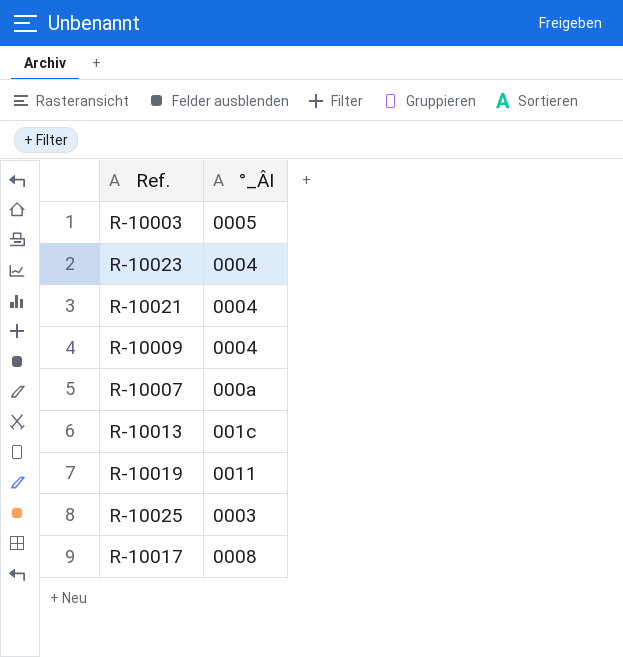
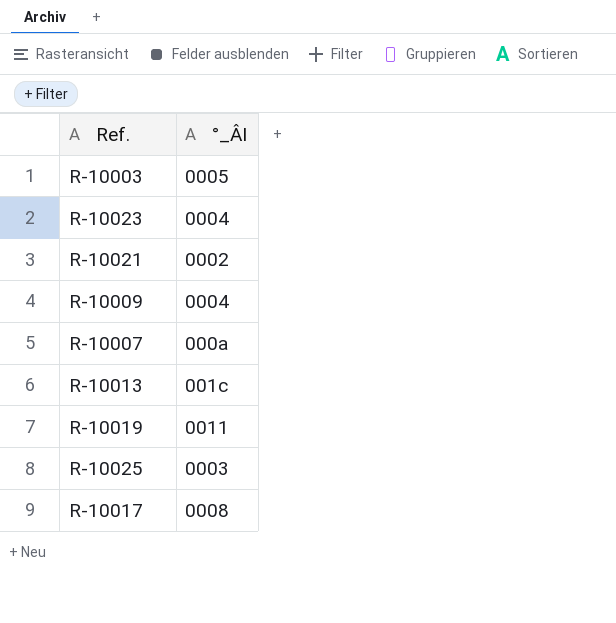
R-10021 | °_ÂI: 0004 -> 0002

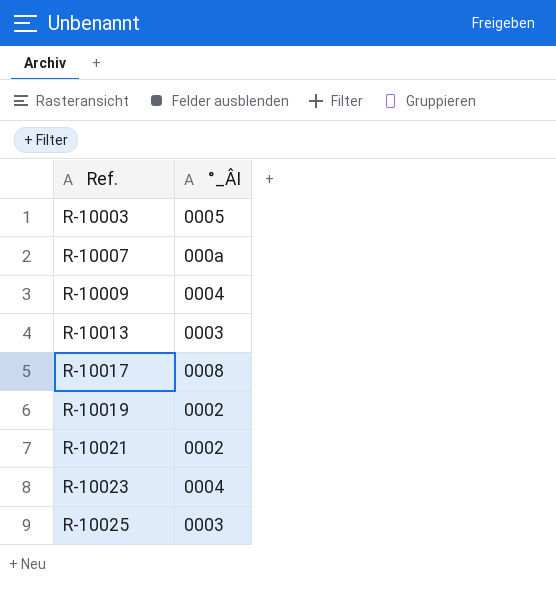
row order: none -> Ref. ascending
R-10013 | °_ÂI: 001c -> 0003
R-10019 | °_ÂI: 0011 -> 0002

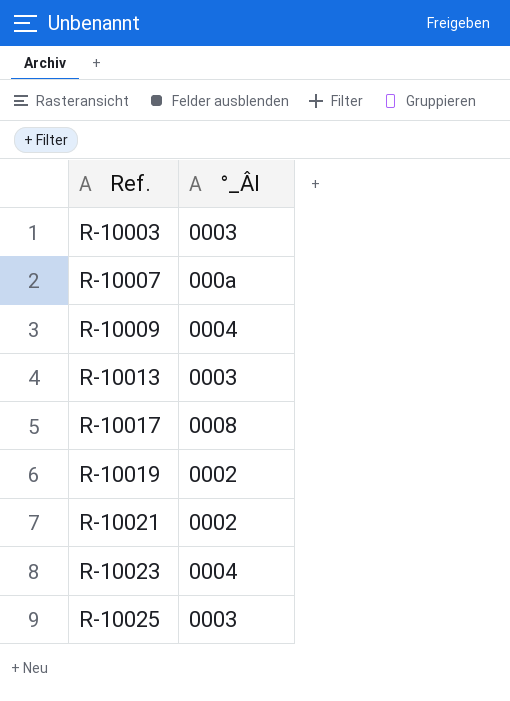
R-10003 | °_ÂI: 0005 -> 0003

